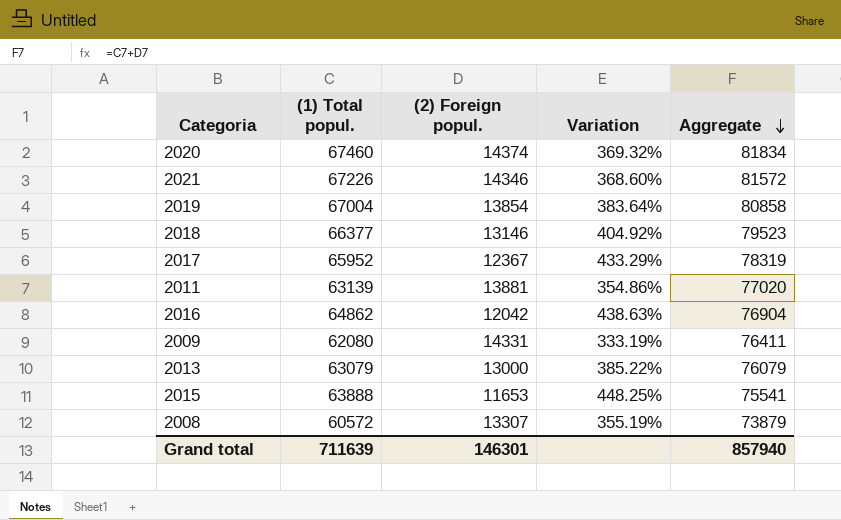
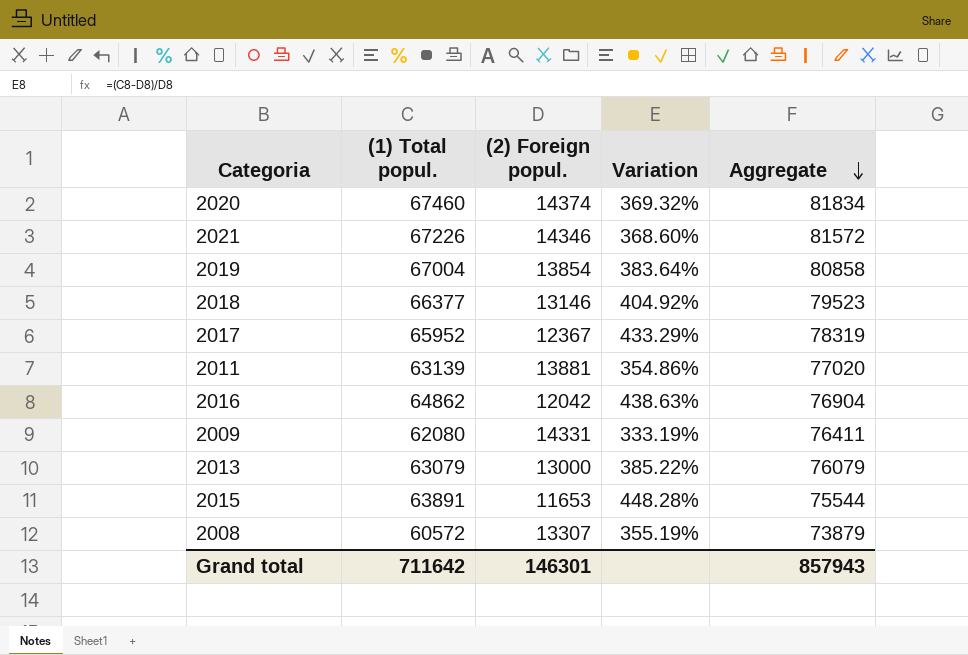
2015 | (1) Total popul.: 63888 -> 63891
2015 | Variation: 448.25% -> 448.28%
2015 | Aggregate: 75541 -> 75544
Grand total | (1) Total popul.: 711639 -> 711642
Grand total | Aggregate: 857940 -> 857943

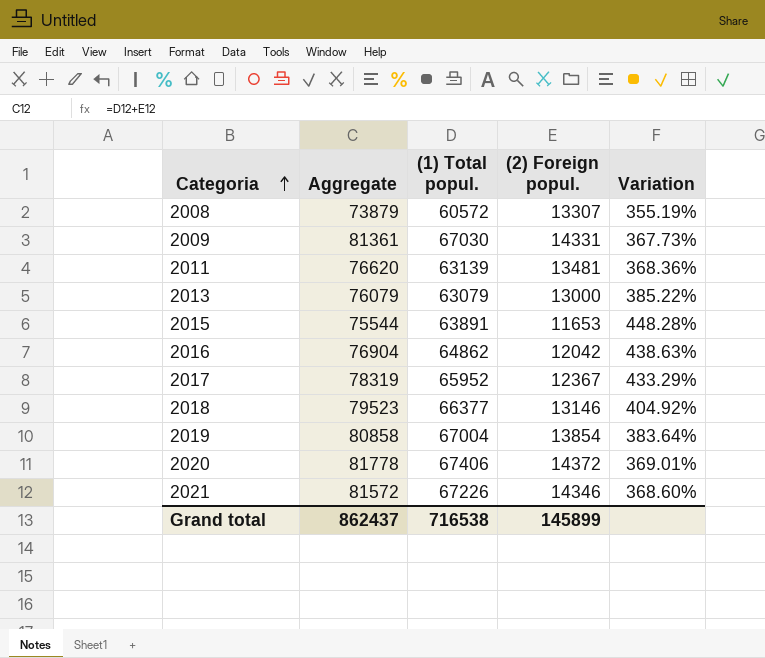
row order: Aggregate descending -> Categoria ascending
column Aggregate | position: 5 -> 2
2009 | Aggregate: 76411 -> 81361
2009 | (1) Total popul.: 62080 -> 67030
2009 | Variation: 333.19% -> 367.73%
2011 | Aggregate: 77020 -> 76620
2011 | (2) Foreign popul.: 13881 -> 13481
2011 | Variation: 354.86% -> 368.36%
2020 | Aggregate: 81834 -> 81778
2020 | (1) Total popul.: 67460 -> 67406
2020 | (2) Foreign popul.: 14374 -> 14372
2020 | Variation: 369.32% -> 369.01%
Grand total | Aggregate: 857943 -> 862437
Grand total | (1) Total popul.: 711642 -> 716538
Grand total | (2) Foreign popul.: 146301 -> 145899

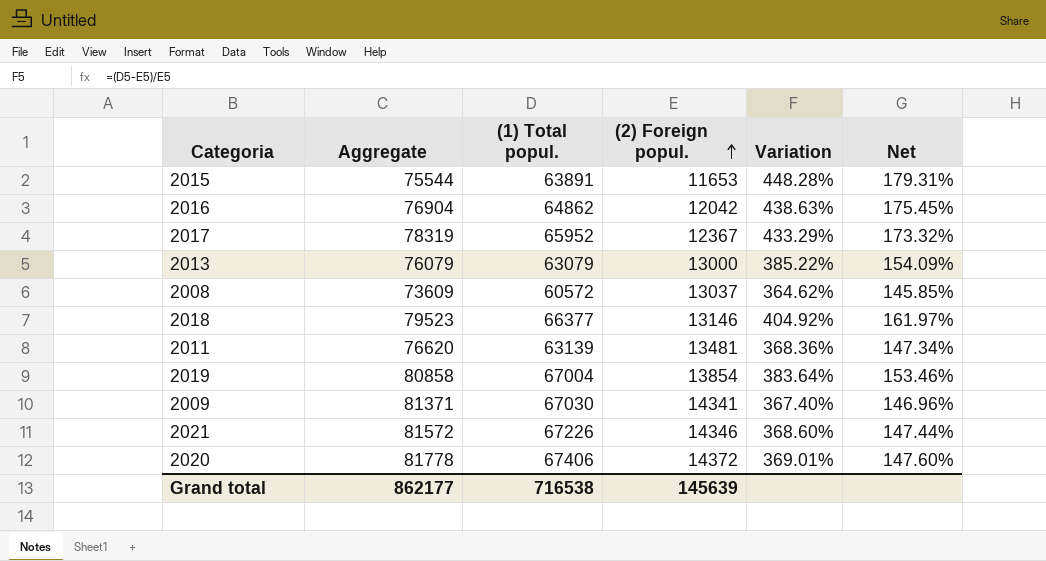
row order: Categoria ascending -> (2) Foreign popul. ascending
column Net | formula: none -> [Variation] * 0.4
2008 | Aggregate: 73879 -> 73609
2008 | (2) Foreign popul.: 13307 -> 13037
2008 | Variation: 355.19% -> 364.62%
2009 | Aggregate: 81361 -> 81371
2009 | (2) Foreign popul.: 14331 -> 14341
2009 | Variation: 367.73% -> 367.40%
Grand total | Aggregate: 862437 -> 862177
Grand total | (2) Foreign popul.: 145899 -> 145639

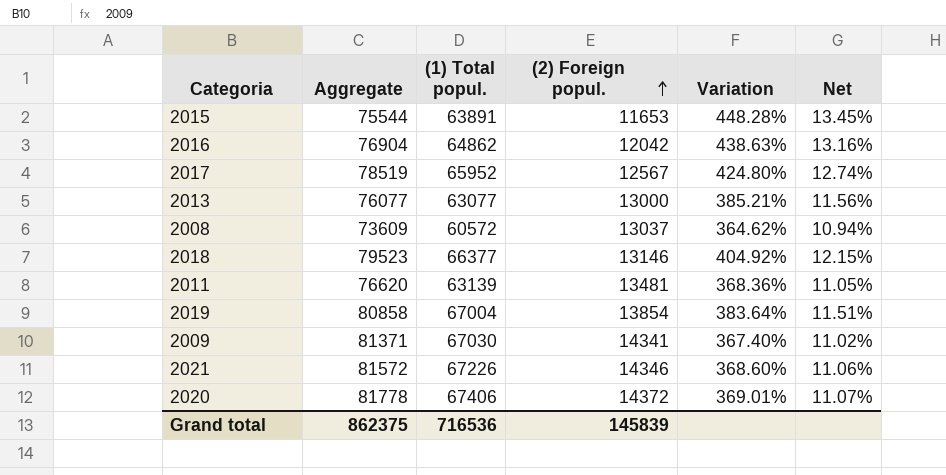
column Net | formula: [Variation] * 0.4 -> [Variation] * 0.03
2017 | Aggregate: 78319 -> 78519
2017 | (2) Foreign popul.: 12367 -> 12567
2017 | Variation: 433.29% -> 424.80%
2013 | Aggregate: 76079 -> 76077
2013 | (1) Total popul.: 63079 -> 63077
2013 | Variation: 385.22% -> 385.21%
Grand total | Aggregate: 862177 -> 862375
Grand total | (1) Total popul.: 716538 -> 716536
Grand total | (2) Foreign popul.: 145639 -> 145839

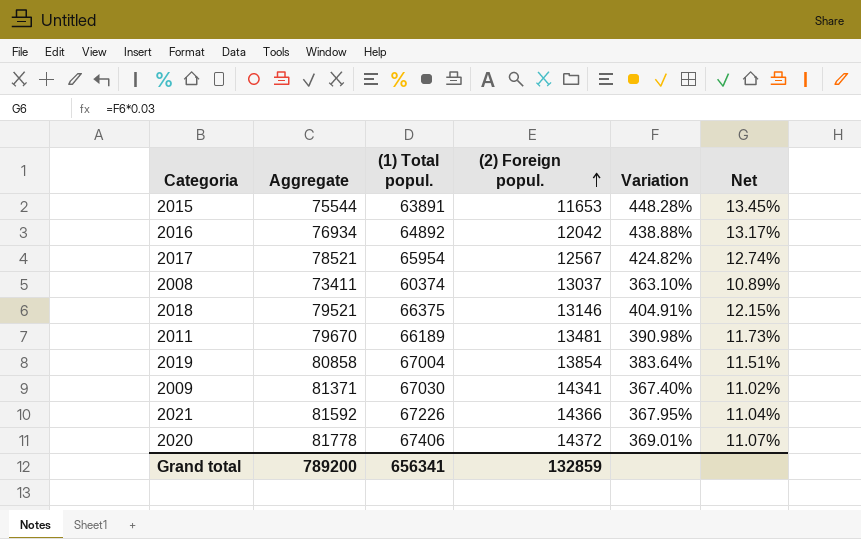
row 2013: 76077 | 63077 | 13000 | 385.21% | 11.56% -> none
2016 | Aggregate: 76904 -> 76934
2016 | (1) Total popul.: 64862 -> 64892
2016 | Variation: 438.63% -> 438.88%
2016 | Net: 13.16% -> 13.17%
2017 | Aggregate: 78519 -> 78521
2017 | (1) Total popul.: 65952 -> 65954
2017 | Variation: 424.80% -> 424.82%
2008 | Aggregate: 73609 -> 73411
2008 | (1) Total popul.: 60572 -> 60374
2008 | Variation: 364.62% -> 363.10%
2008 | Net: 10.94% -> 10.89%
2018 | Aggregate: 79523 -> 79521
2018 | (1) Total popul.: 66377 -> 66375
2018 | Variation: 404.92% -> 404.91%
2011 | Aggregate: 76620 -> 79670
2011 | (1) Total popul.: 63139 -> 66189
2011 | Variation: 368.36% -> 390.98%
2011 | Net: 11.05% -> 11.73%
2021 | Aggregate: 81572 -> 81592
2021 | (2) Foreign popul.: 14346 -> 14366
2021 | Variation: 368.60% -> 367.95%
2021 | Net: 11.06% -> 11.04%
Grand total | Aggregate: 862375 -> 789200
Grand total | (1) Total popul.: 716536 -> 656341
Grand total | (2) Foreign popul.: 145839 -> 132859

